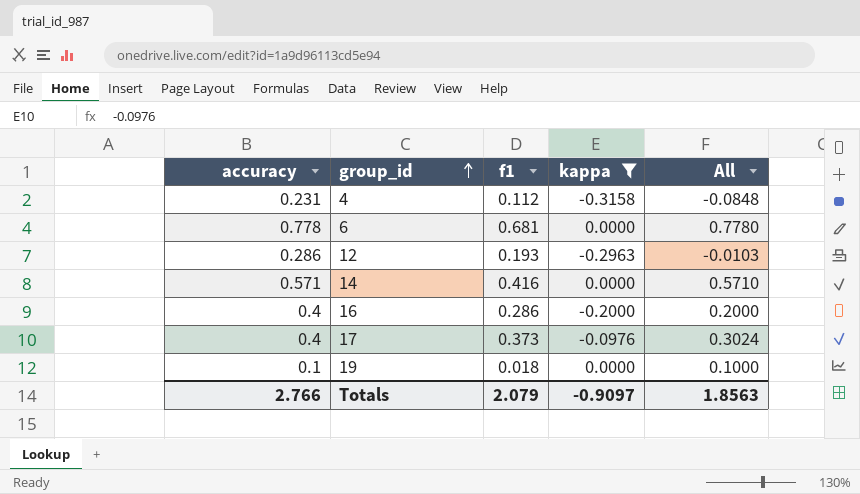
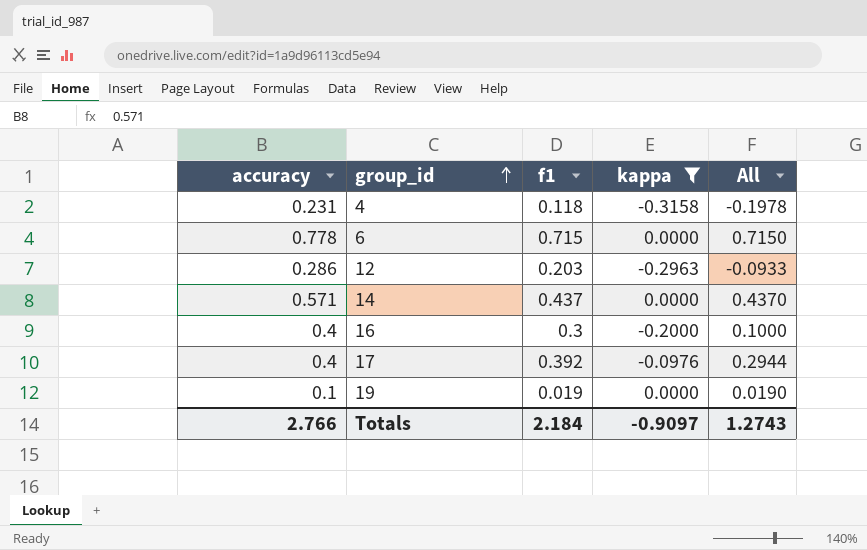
column All | formula: [accuracy] + [kappa] -> [f1] + [kappa]
4 | f1: 0.112 -> 0.118
6 | f1: 0.681 -> 0.715
12 | f1: 0.193 -> 0.203
14 | f1: 0.416 -> 0.437
16 | f1: 0.286 -> 0.3
17 | f1: 0.373 -> 0.392
19 | f1: 0.018 -> 0.019
Totals | f1: 2.079 -> 2.184
Totals | All: 1.8563 -> 1.2743

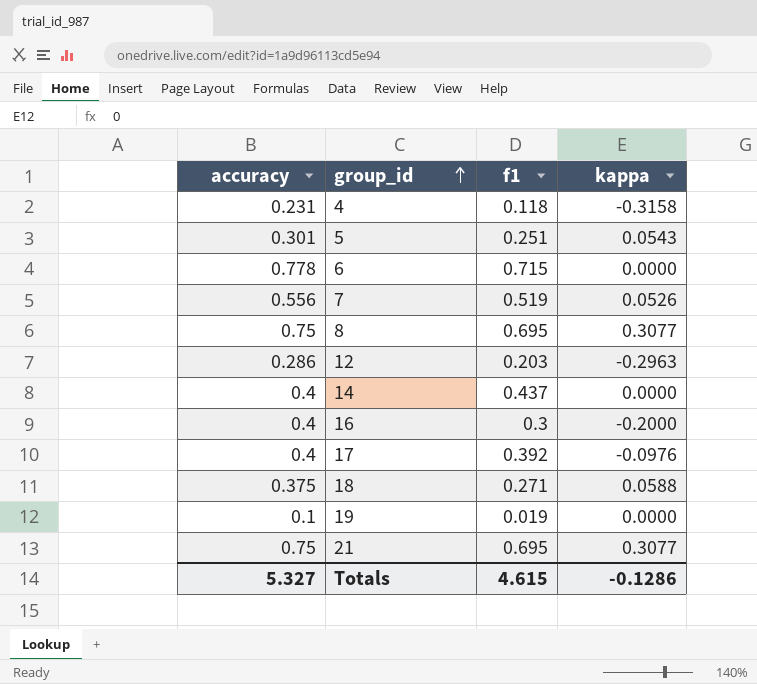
filter: kappa <= 0.0000 -> none
column All | formula: [f1] + [kappa] -> none
14 | accuracy: 0.571 -> 0.4
Totals | accuracy: 2.766 -> 5.327
Totals | f1: 2.184 -> 4.615
Totals | kappa: -0.9097 -> -0.1286

